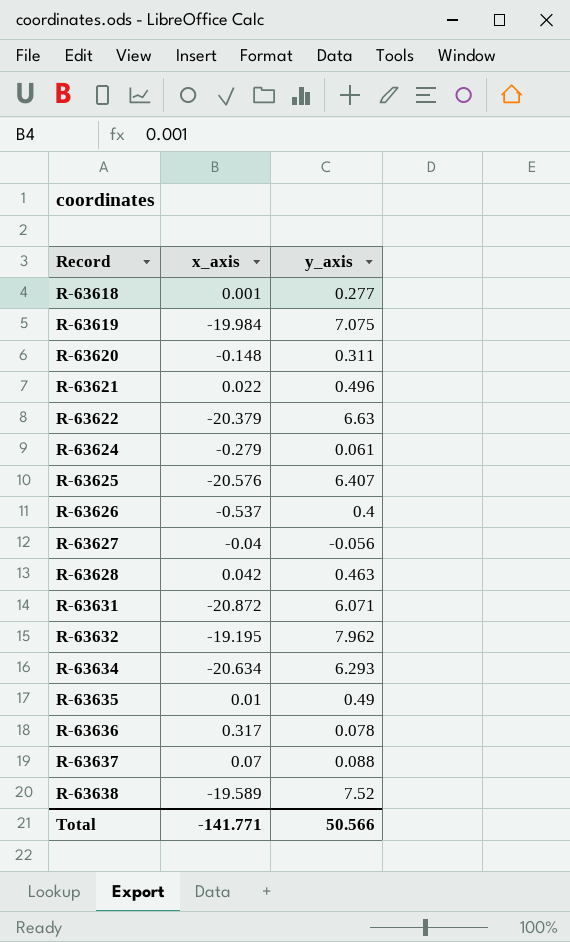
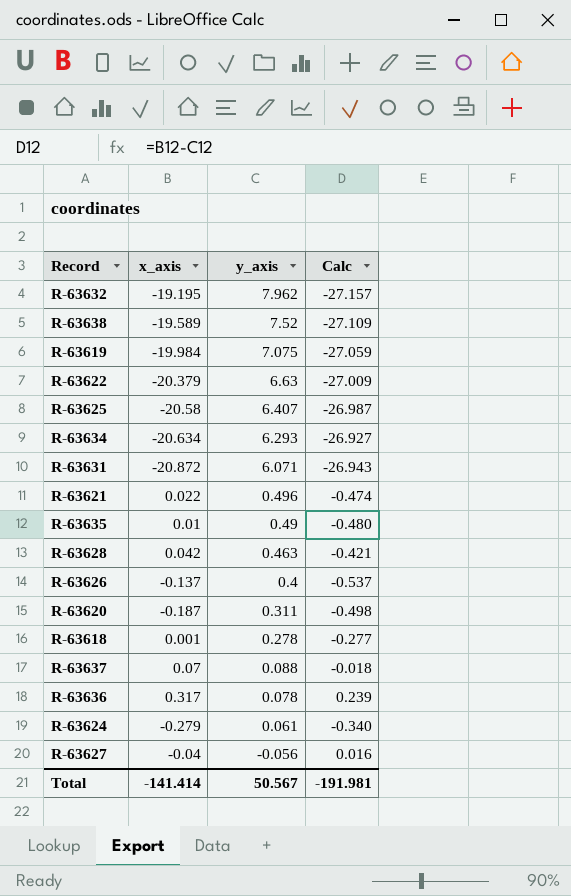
row order: Record ascending -> y_axis descending
column Calc | formula: none -> [x_axis] - [y_axis]
R-63625 | x_axis: -20.576 -> -20.58
R-63626 | x_axis: -0.537 -> -0.137
R-63620 | x_axis: -0.148 -> -0.187
R-63618 | y_axis: 0.277 -> 0.278
Total | x_axis: -141.771 -> -141.414
Total | y_axis: 50.566 -> 50.567

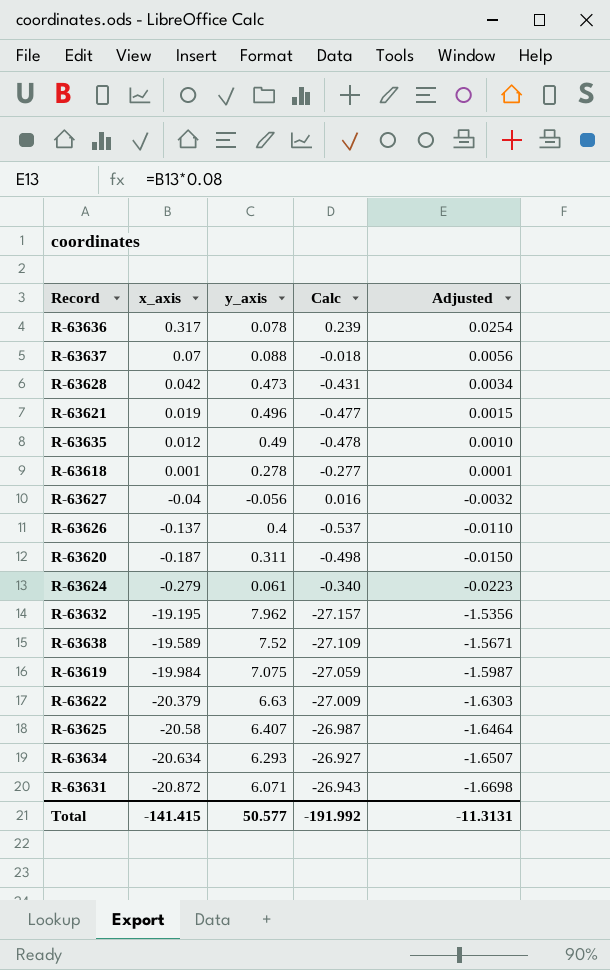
row order: y_axis descending -> x_axis descending
column Adjusted | formula: none -> [x_axis] * 0.08
R-63628 | y_axis: 0.463 -> 0.473
R-63628 | Calc: -0.421 -> -0.431
R-63621 | x_axis: 0.022 -> 0.019
R-63621 | Calc: -0.474 -> -0.477
R-63635 | x_axis: 0.01 -> 0.012
R-63635 | Calc: -0.480 -> -0.478
Total | x_axis: -141.414 -> -141.415
Total | y_axis: 50.567 -> 50.577
Total | Calc: -191.981 -> -191.992

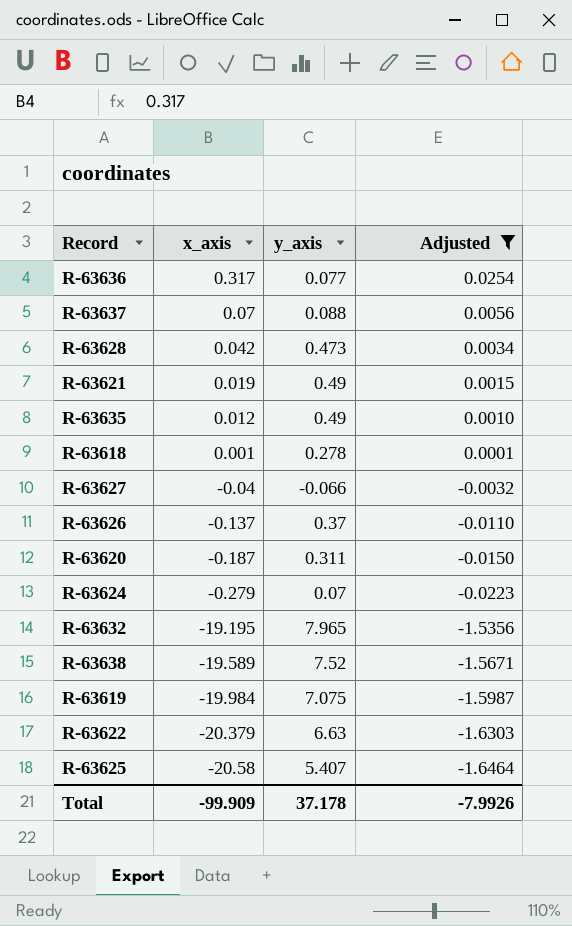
filter: none -> Adjusted >= -1.6464
column Calc | formula: [x_axis] - [y_axis] -> none
R-63636 | y_axis: 0.078 -> 0.077
R-63621 | y_axis: 0.496 -> 0.49
R-63627 | y_axis: -0.056 -> -0.066
R-63626 | y_axis: 0.4 -> 0.37
R-63624 | y_axis: 0.061 -> 0.07
R-63632 | y_axis: 7.962 -> 7.965
R-63625 | y_axis: 6.407 -> 5.407
Total | x_axis: -141.415 -> -99.909
Total | y_axis: 50.577 -> 37.178
Total | Adjusted: -11.3131 -> -7.9926

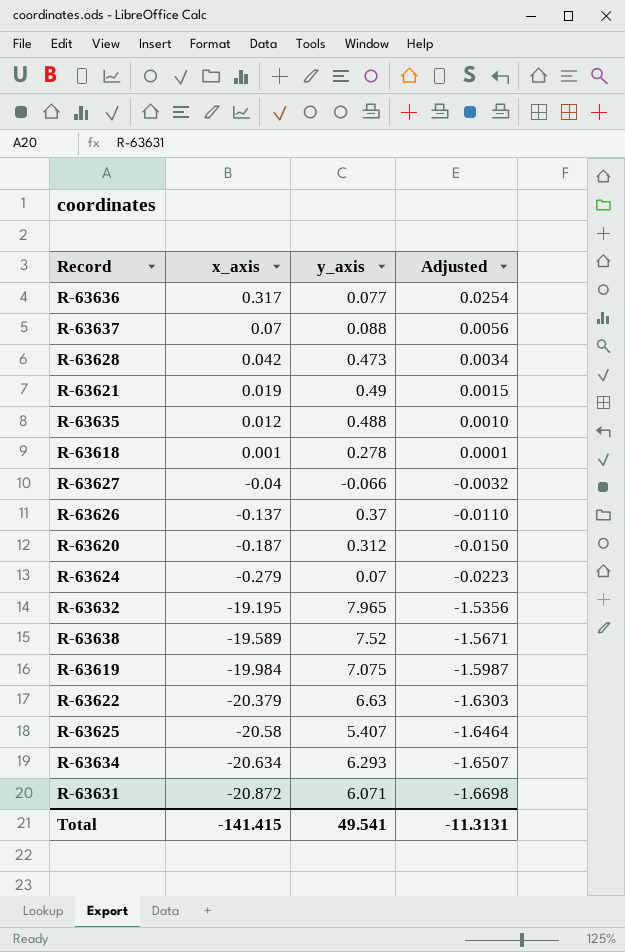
filter: Adjusted >= -1.6464 -> none
R-63635 | y_axis: 0.49 -> 0.488
R-63620 | y_axis: 0.311 -> 0.312
Total | x_axis: -99.909 -> -141.415
Total | y_axis: 37.178 -> 49.541
Total | Adjusted: -7.9926 -> -11.3131

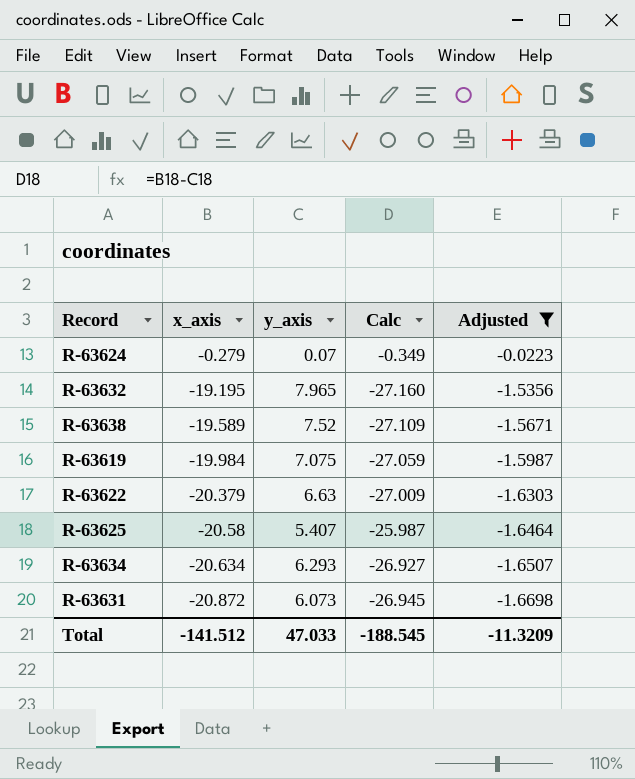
filter: none -> Adjusted <= -0.0223
column Calc | formula: none -> [x_axis] - [y_axis]
R-63631 | y_axis: 6.071 -> 6.073
Total | x_axis: -141.415 -> -141.512
Total | y_axis: 49.541 -> 47.033
Total | Adjusted: -11.3131 -> -11.3209

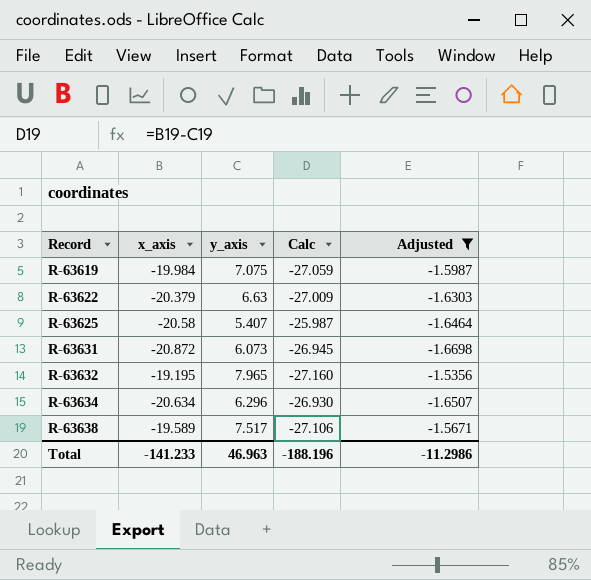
row order: x_axis descending -> Record ascending
row R-63624: -0.279 | 0.07 | -0.349 | -0.0223 -> none
R-63634 | y_axis: 6.293 -> 6.296
R-63634 | Calc: -26.927 -> -26.930
R-63638 | y_axis: 7.52 -> 7.517
R-63638 | Calc: -27.109 -> -27.106
Total | x_axis: -141.512 -> -141.233
Total | y_axis: 47.033 -> 46.963
Total | Calc: -188.545 -> -188.196
Total | Adjusted: -11.3209 -> -11.2986

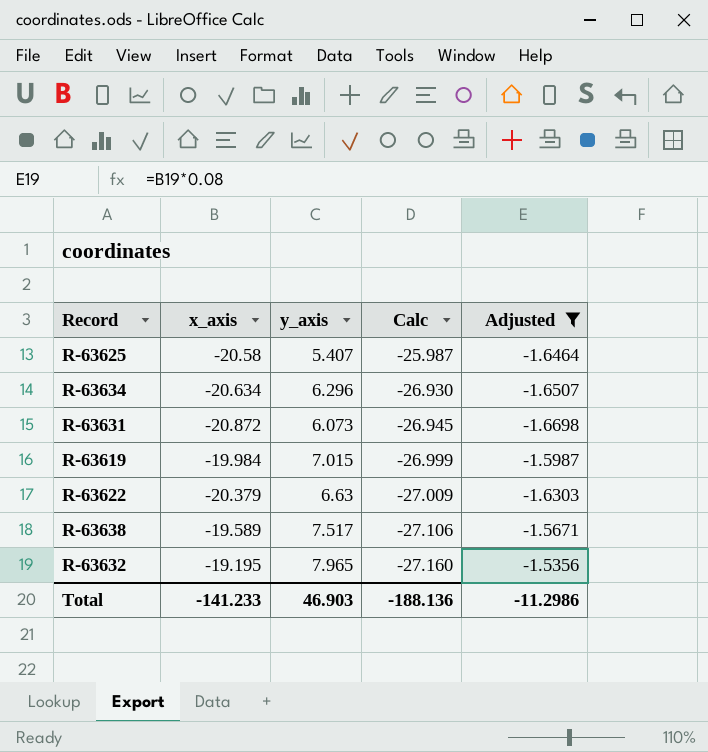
row order: Record ascending -> Calc descending
R-63619 | y_axis: 7.075 -> 7.015
R-63619 | Calc: -27.059 -> -26.999
Total | y_axis: 46.963 -> 46.903
Total | Calc: -188.196 -> -188.136

